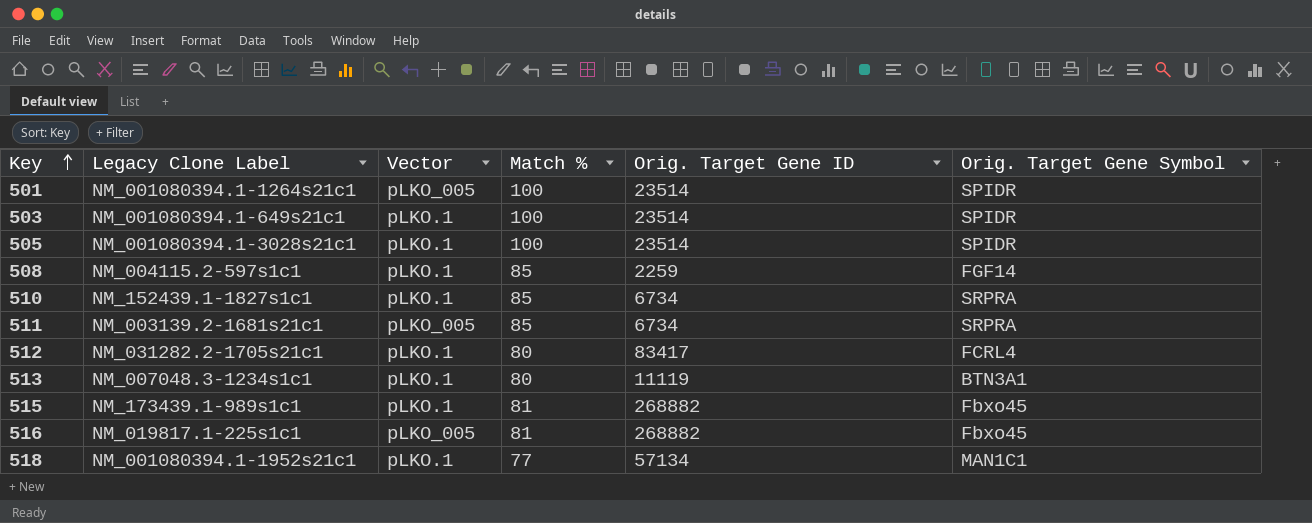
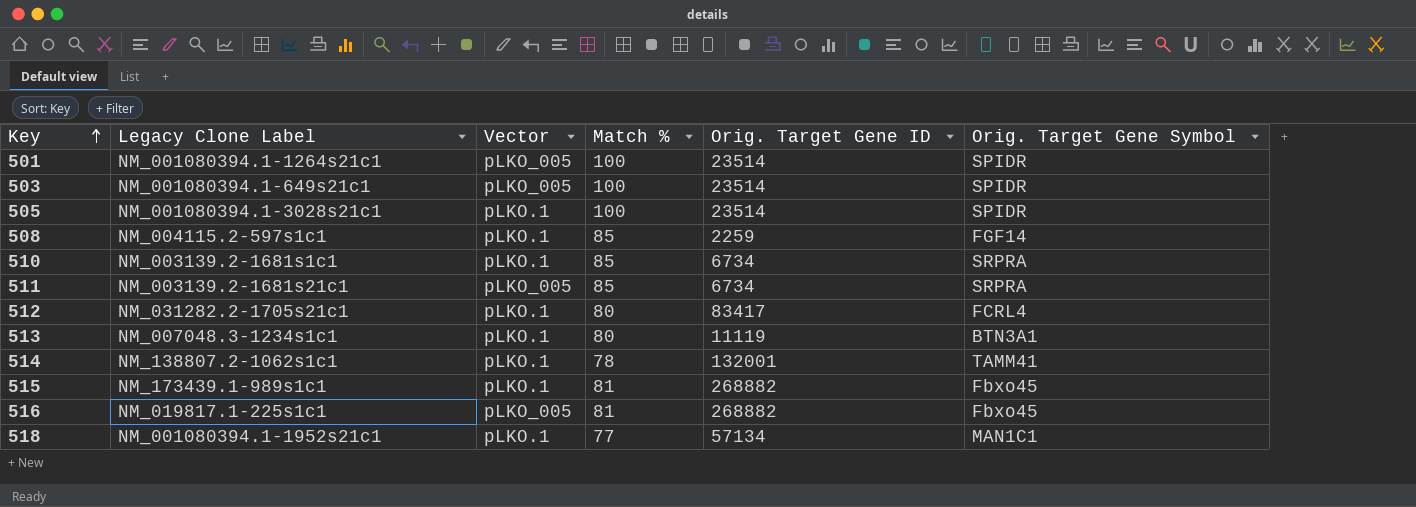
503 | Vector: pLKO.1 -> pLKO_005
510 | Legacy Clone Label: NM_152439.1-1827s1c1 -> NM_003139.2-1681s1c1
row 514: none -> NM_138807.2-1062s1c1 | pLKO.1 | 78 | 132001 | TAMM41

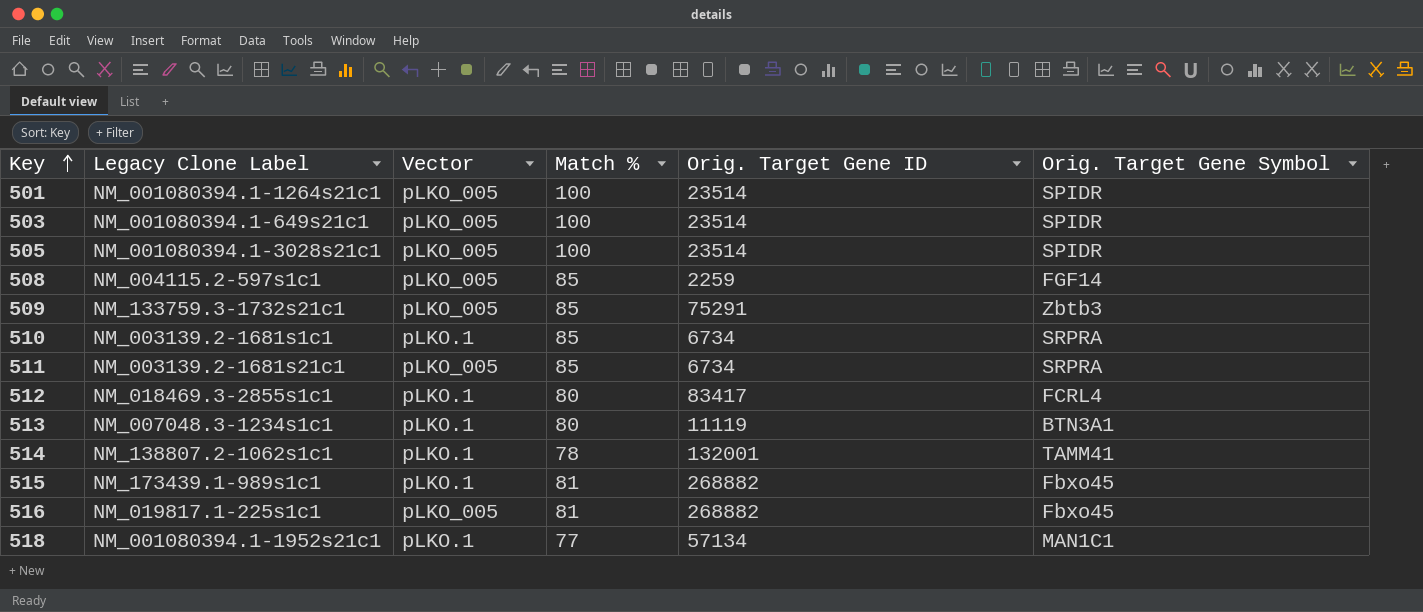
505 | Vector: pLKO.1 -> pLKO_005
508 | Vector: pLKO.1 -> pLKO_005
row 509: none -> NM_133759.3-1732s21c1 | pLKO_005 | 85 | 75291 | Zbtb3
512 | Legacy Clone Label: NM_031282.2-1705s21c1 -> NM_018469.3-2855s1c1

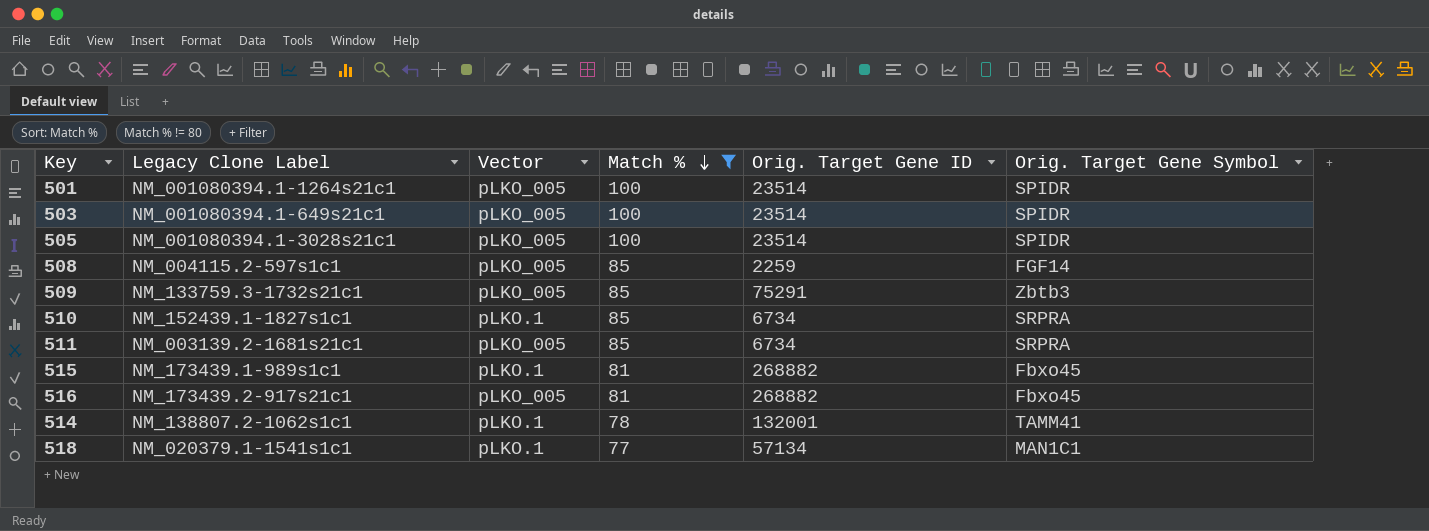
filter: none -> Match % != 80
row order: Key ascending -> Match % descending
510 | Legacy Clone Label: NM_003139.2-1681s1c1 -> NM_152439.1-1827s1c1
516 | Legacy Clone Label: NM_019817.1-225s1c1 -> NM_173439.2-917s21c1
518 | Legacy Clone Label: NM_001080394.1-1952s21c1 -> NM_020379.1-1541s1c1

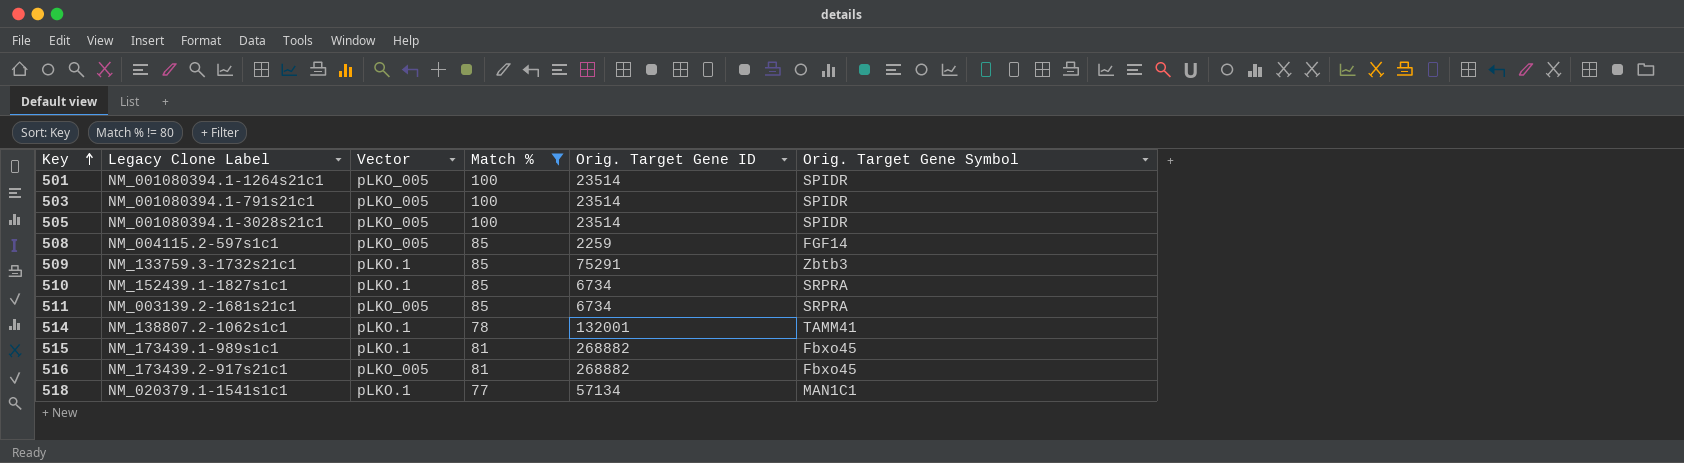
row order: Match % descending -> Key ascending
503 | Legacy Clone Label: NM_001080394.1-649s21c1 -> NM_001080394.1-791s21c1
509 | Vector: pLKO_005 -> pLKO.1

